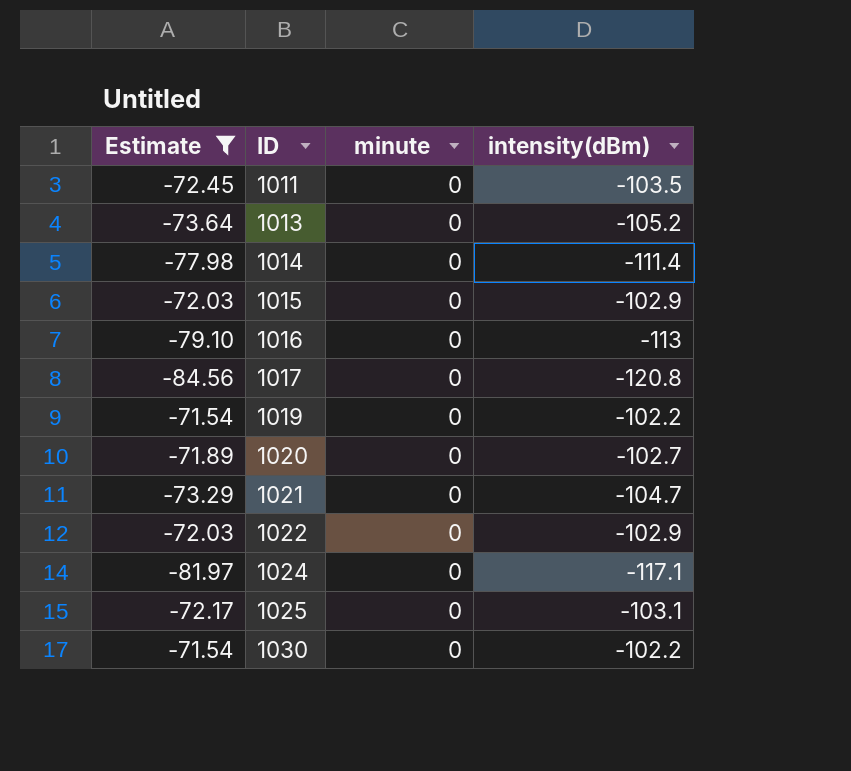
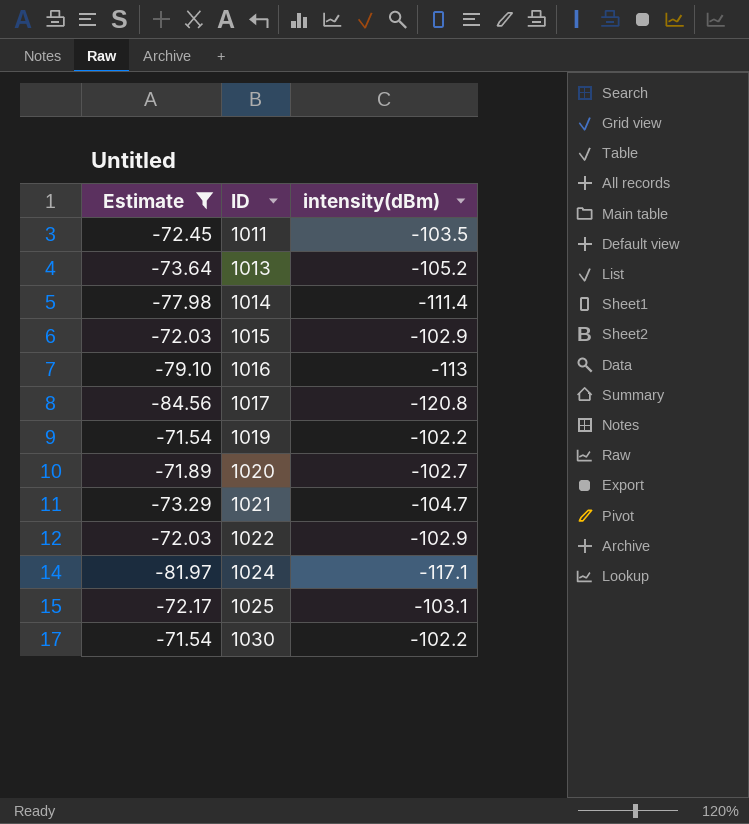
column minute | position: 3 -> none

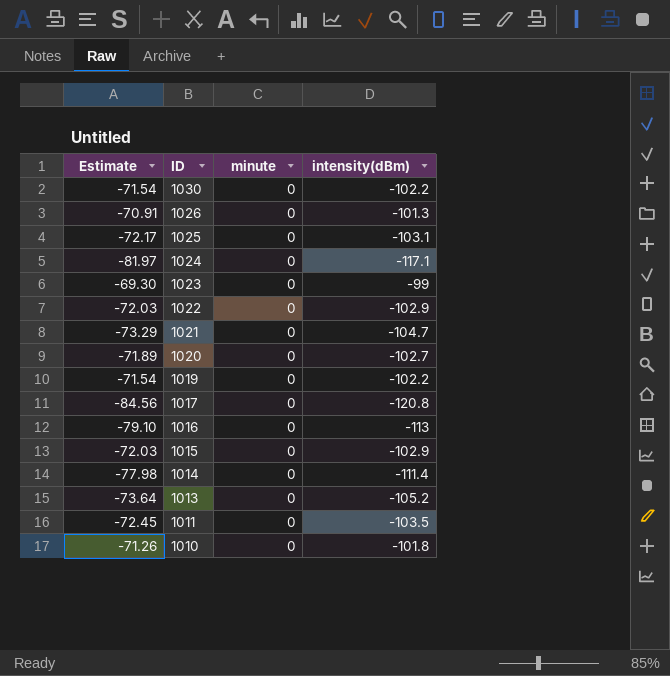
filter: Estimate <= -71.54 -> none
row order: ID ascending -> ID descending
column minute | position: none -> 3

